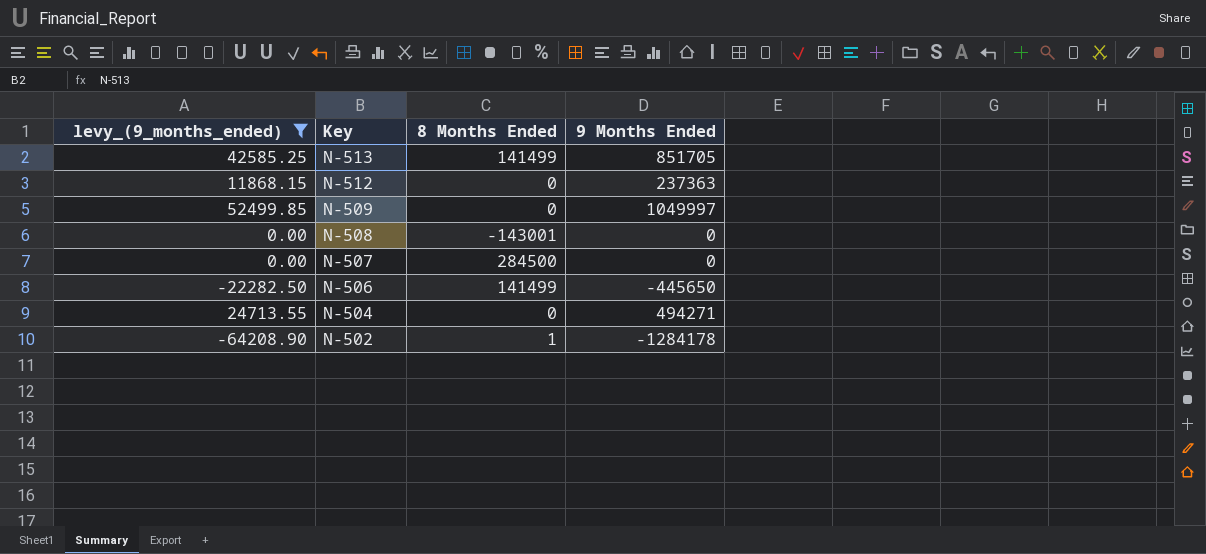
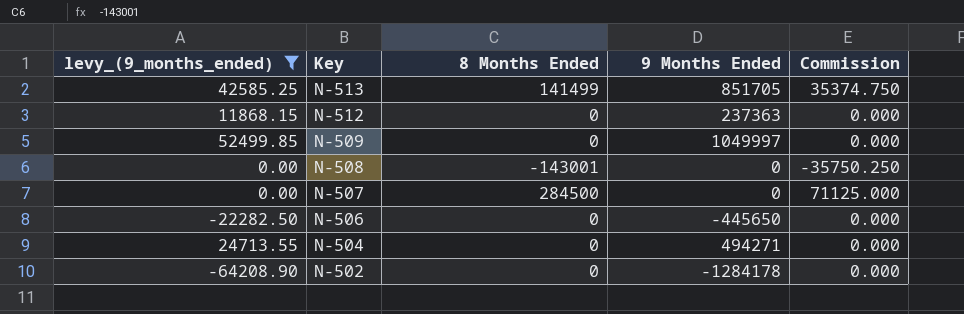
column Commission | formula: none -> [8 Months Ended] * 0.25
N-506 | 8 Months Ended: 141499 -> 0
N-502 | 8 Months Ended: 1 -> 0

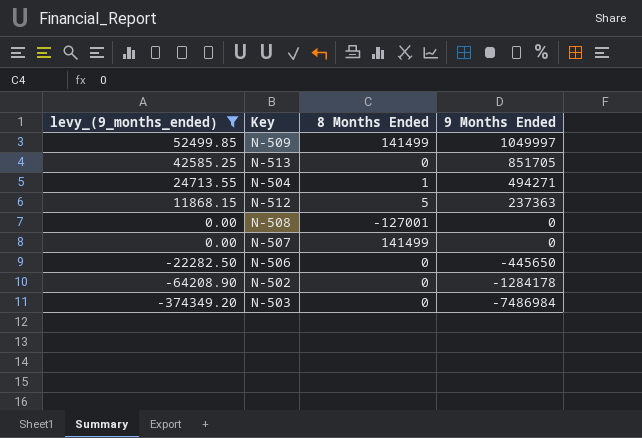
row order: Key descending -> levy_(9_months_ended) descending
column Commission | formula: [8 Months Ended] * 0.25 -> none
N-509 | 8 Months Ended: 0 -> 141499
N-513 | 8 Months Ended: 141499 -> 0
N-504 | 8 Months Ended: 0 -> 1
N-512 | 8 Months Ended: 0 -> 5
N-508 | 8 Months Ended: -143001 -> -127001
N-507 | 8 Months Ended: 284500 -> 141499
row N-503: none -> -374349.20 | 0 | -7486984

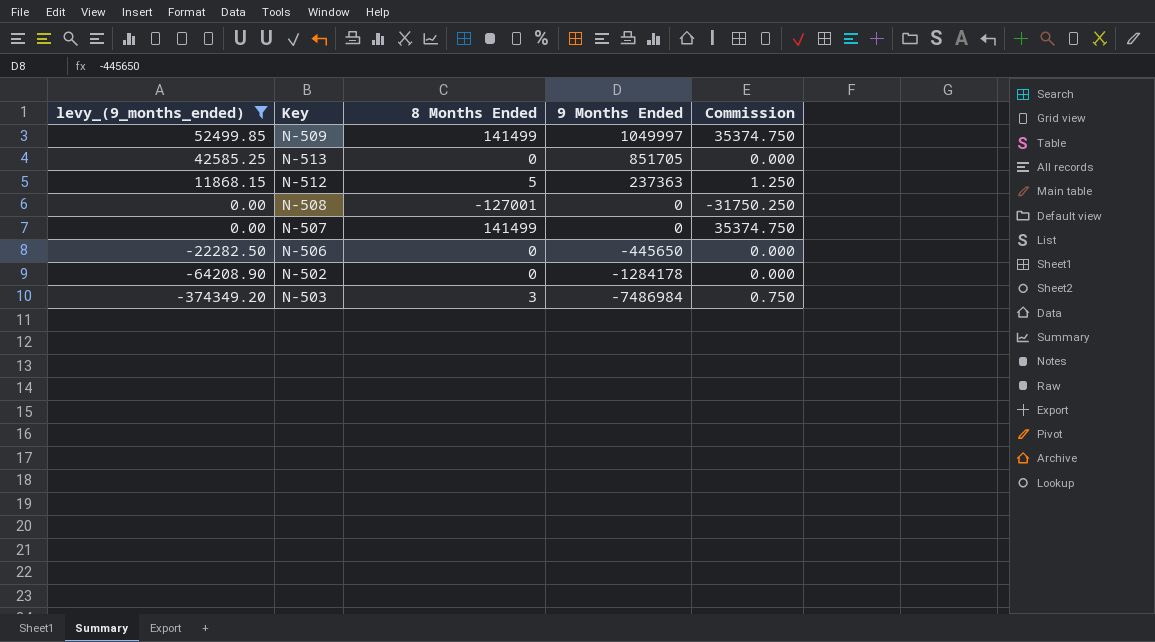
column Commission | formula: none -> [8 Months Ended] * 0.25
row N-504: 24713.55 | 1 | 494271 -> none
N-503 | 8 Months Ended: 0 -> 3

